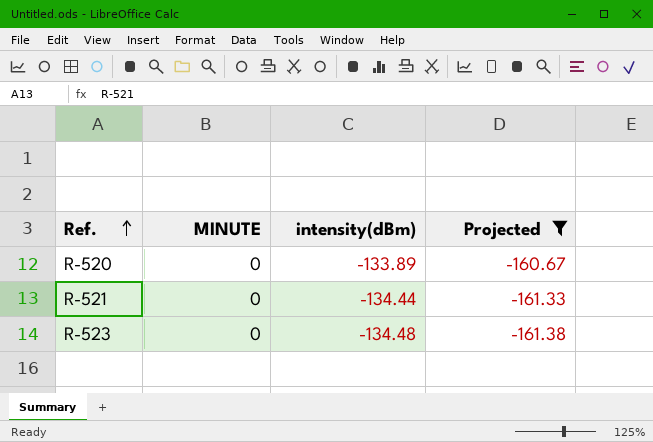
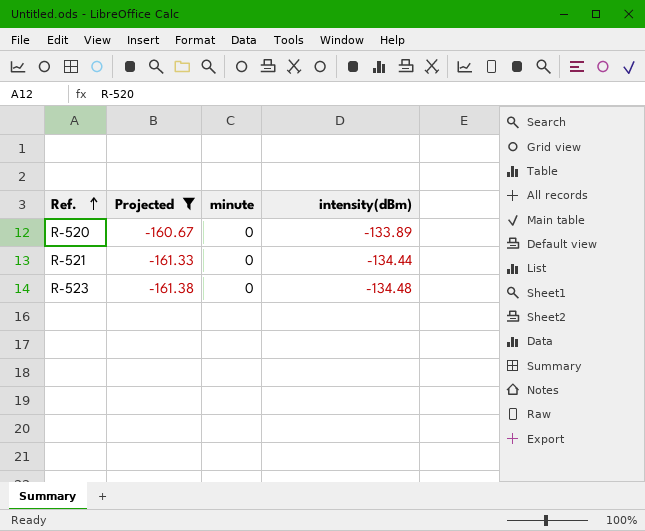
column Projected | position: 4 -> 2
column name: MINUTE -> minute

